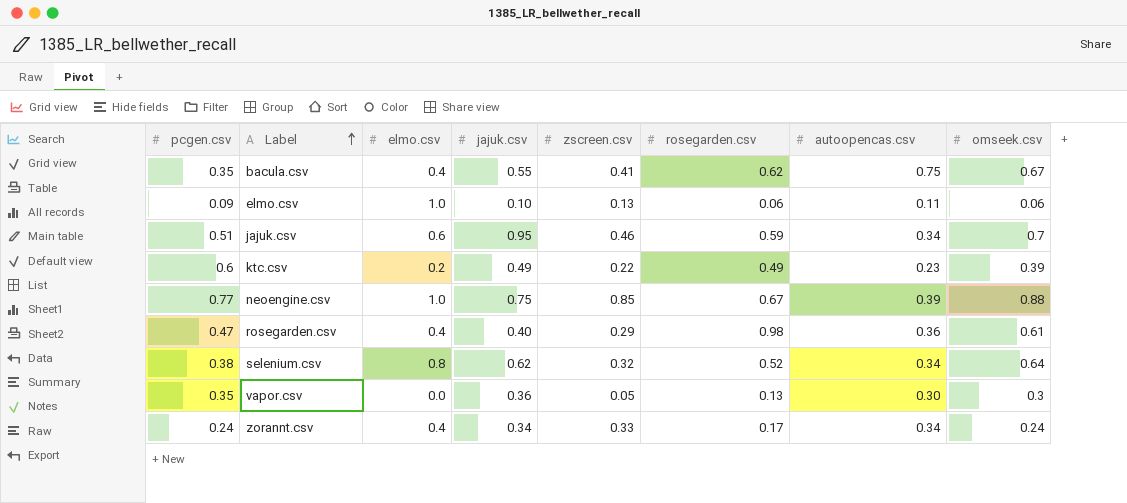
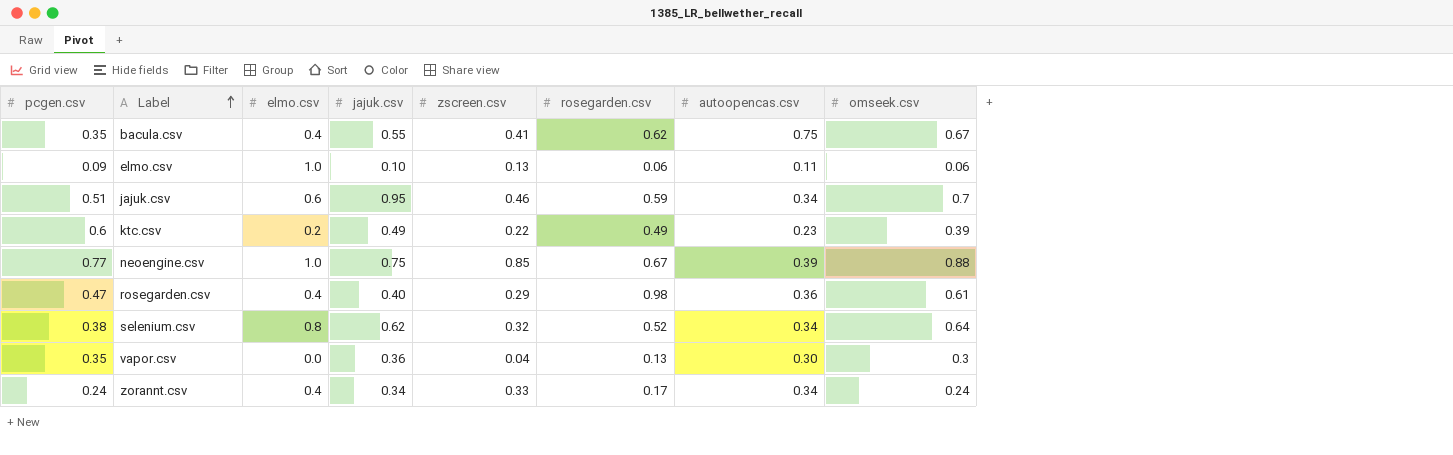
vapor.csv | zscreen.csv: 0.05 -> 0.04

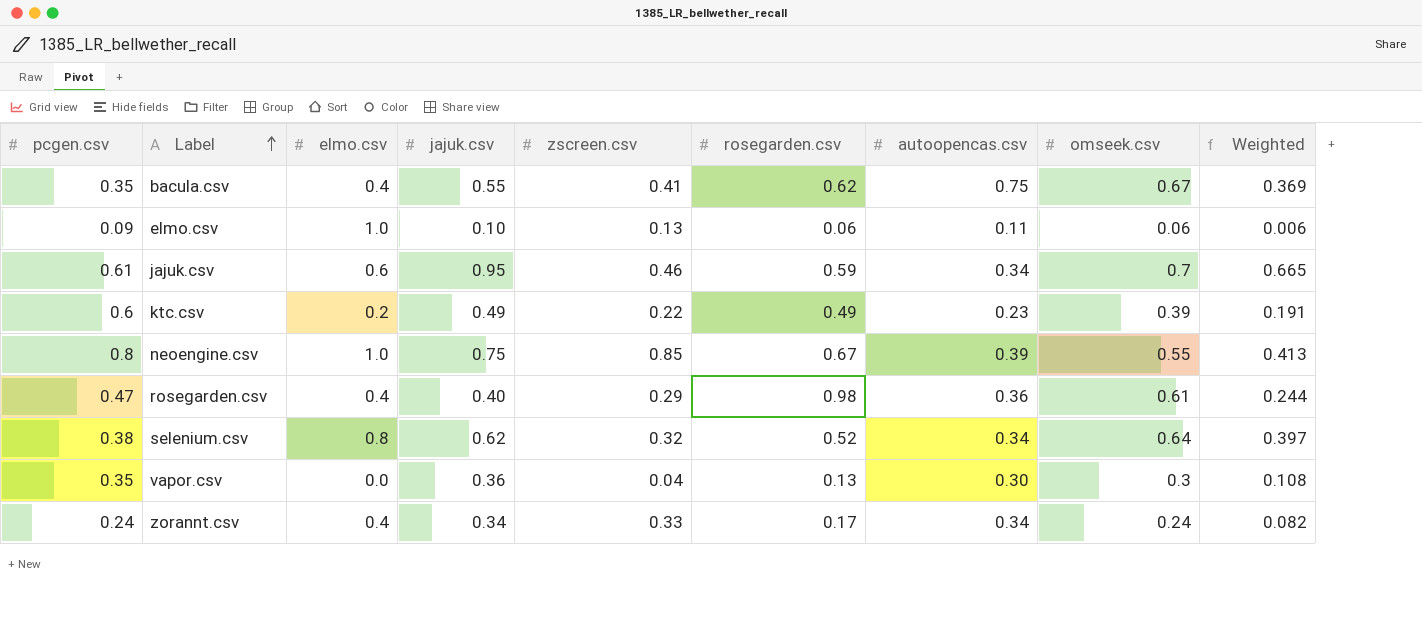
column Weighted | formula: none -> [jajuk.csv] * [omseek.csv]
jajuk.csv | pcgen.csv: 0.51 -> 0.61
neoengine.csv | pcgen.csv: 0.77 -> 0.8
neoengine.csv | omseek.csv: 0.88 -> 0.55

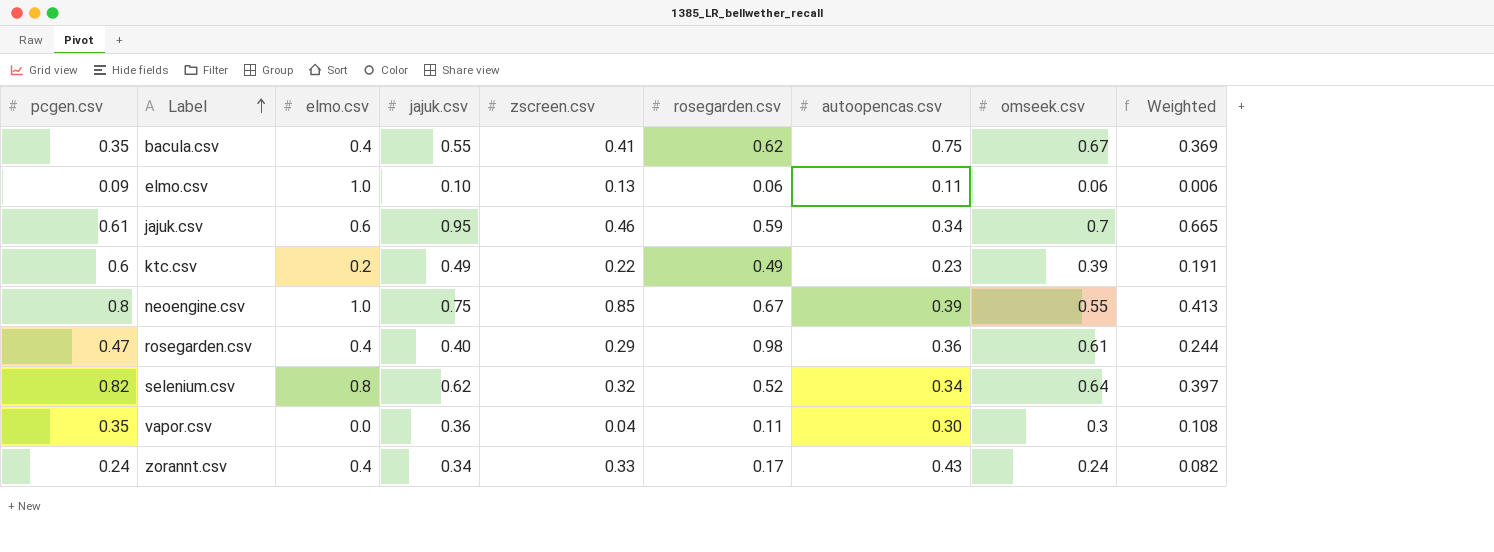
selenium.csv | pcgen.csv: 0.38 -> 0.82
vapor.csv | rosegarden.csv: 0.13 -> 0.11
zorannt.csv | autoopencas.csv: 0.34 -> 0.43

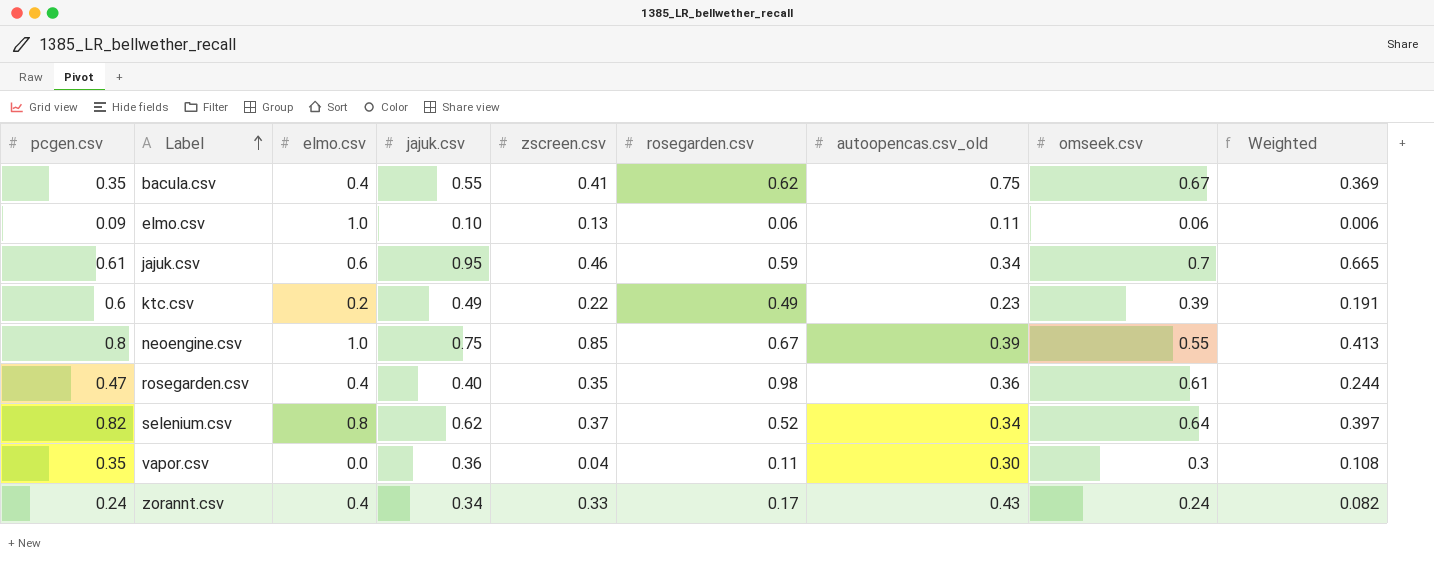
column name: autoopencas.csv -> autoopencas.csv_old
rosegarden.csv | zscreen.csv: 0.29 -> 0.35
selenium.csv | zscreen.csv: 0.32 -> 0.37

